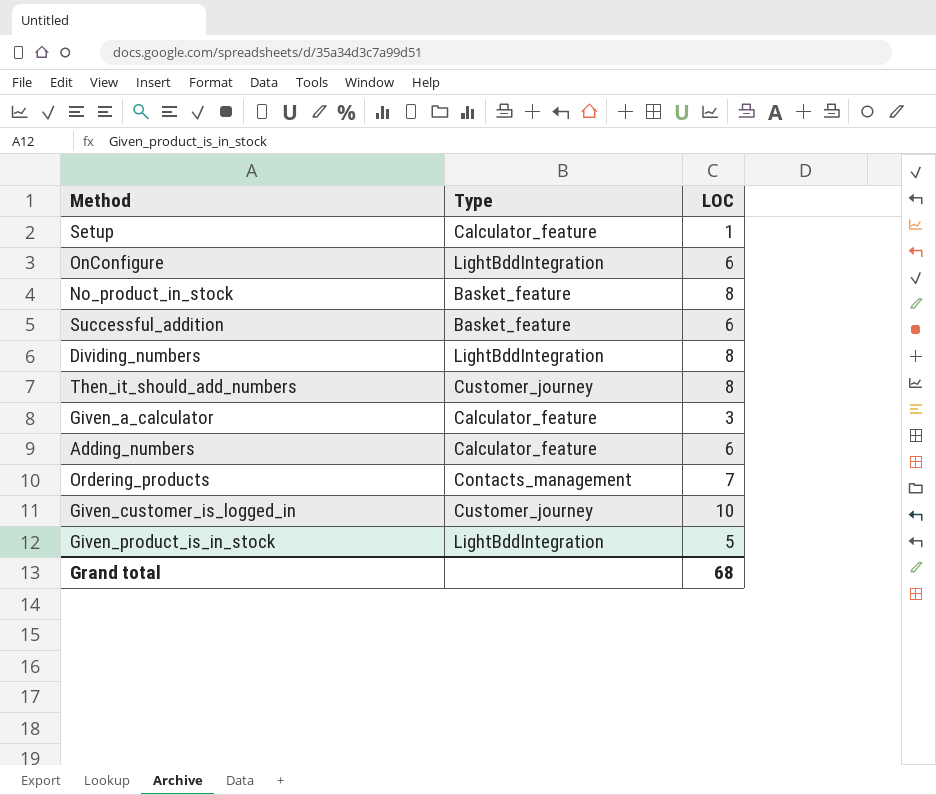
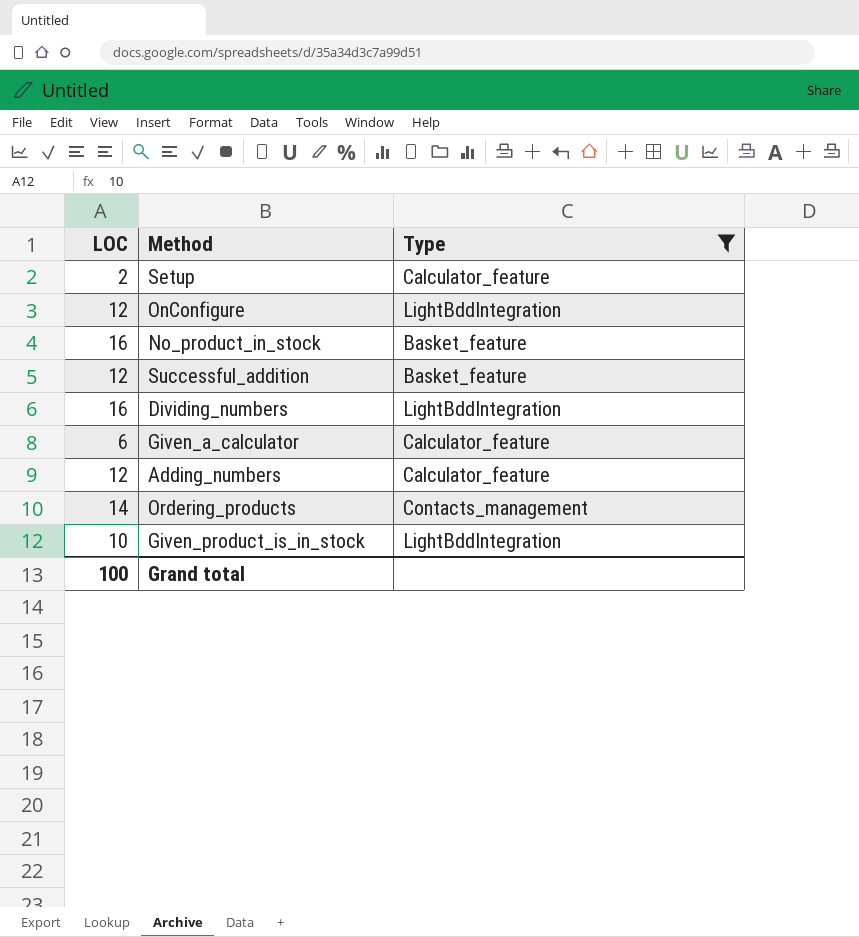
filter: none -> Type != Customer_journey
column LOC | position: 3 -> 1
Setup | LOC: 1 -> 2
OnConfigure | LOC: 6 -> 12
No_product_in_stock | LOC: 8 -> 16
Successful_addition | LOC: 6 -> 12
Dividing_numbers | LOC: 8 -> 16
Given_a_calculator | LOC: 3 -> 6
Adding_numbers | LOC: 6 -> 12
Ordering_products | LOC: 7 -> 14
Given_product_is_in_stock | LOC: 5 -> 10
Grand total | LOC: 68 -> 100

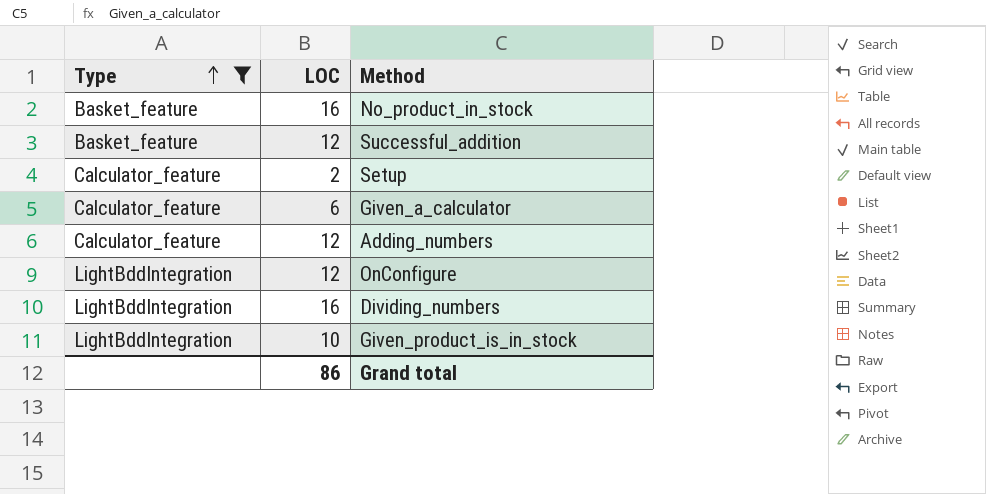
row order: none -> Type ascending
column Type | position: 3 -> 1
row Ordering_products: 14 | Contacts_management -> none
Grand total | LOC: 100 -> 86

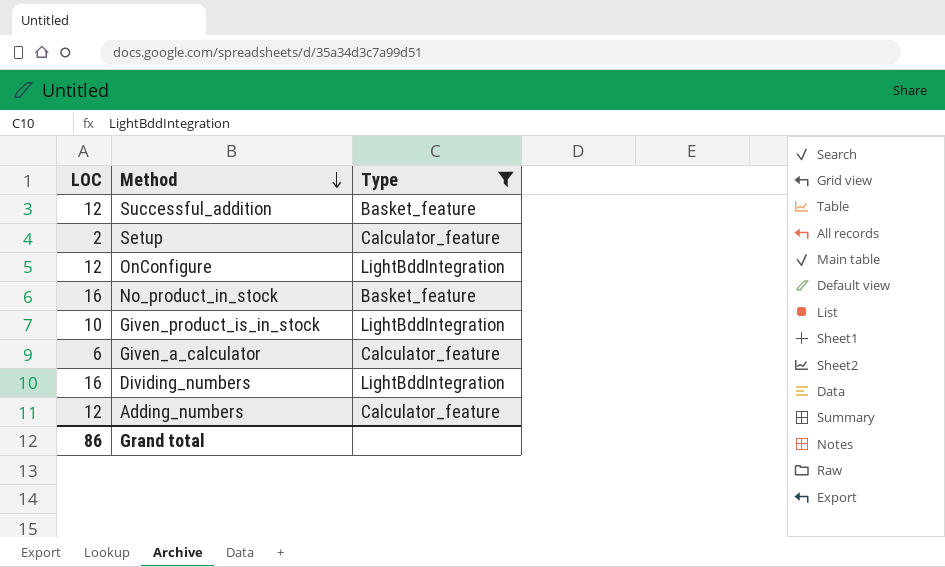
row order: Type ascending -> Method descending
column Type | position: 1 -> 3

